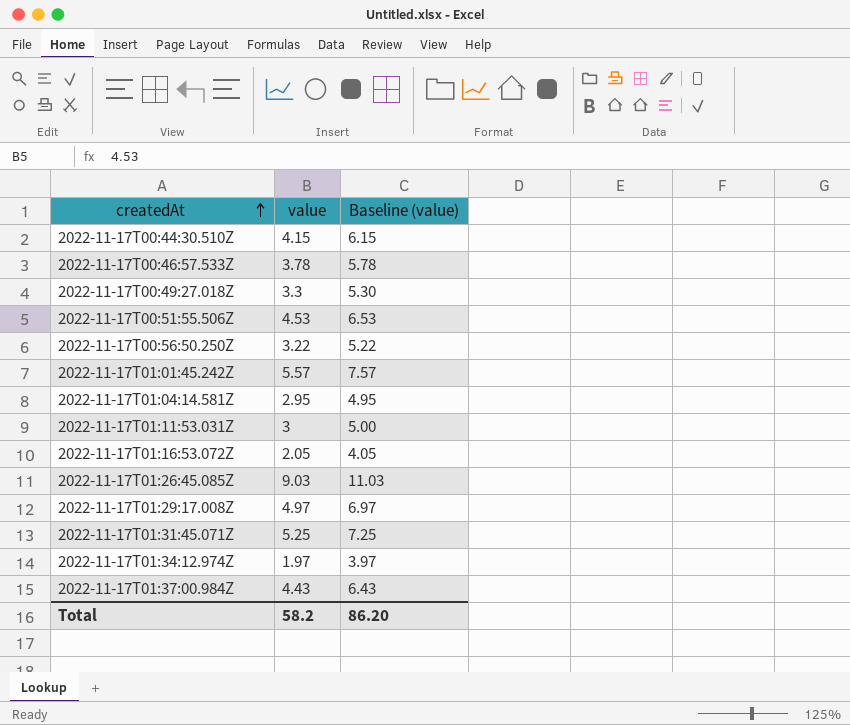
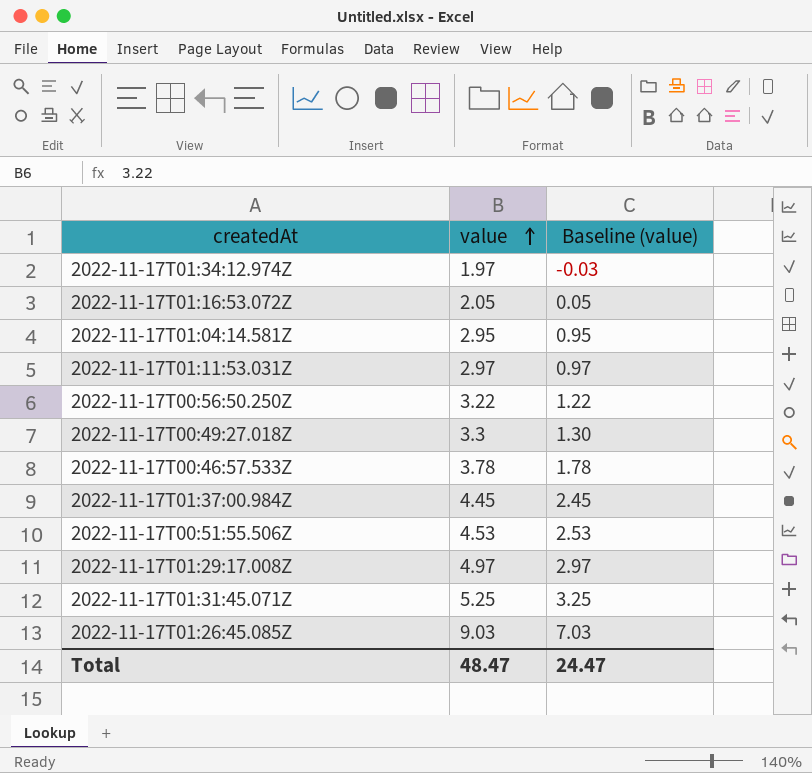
row order: createdAt ascending -> value ascending
column Baseline (value) | formula: [value] + 2 -> [value] - 2
row 2022-11-17T00:44:30.510Z: 4.15 | 6.15 -> none
row 2022-11-17T01:01:45.242Z: 5.57 | 7.57 -> none
2022-11-17T01:11:53.031Z | value: 3 -> 2.97
2022-11-17T01:37:00.984Z | value: 4.43 -> 4.45
Total | value: 58.2 -> 48.47
Total | Baseline (value): 86.20 -> 24.47

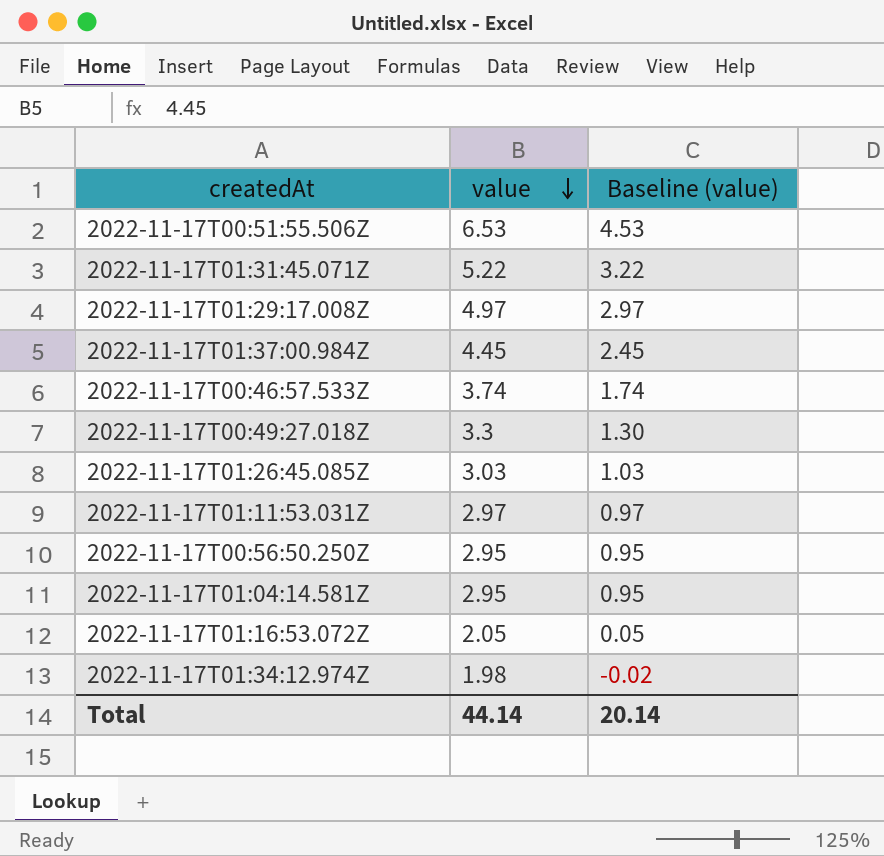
row order: value ascending -> value descending
2022-11-17T00:51:55.506Z | value: 4.53 -> 6.53
2022-11-17T00:51:55.506Z | Baseline (value): 2.53 -> 4.53
2022-11-17T01:31:45.071Z | value: 5.25 -> 5.22
2022-11-17T01:31:45.071Z | Baseline (value): 3.25 -> 3.22
2022-11-17T00:46:57.533Z | value: 3.78 -> 3.74
2022-11-17T00:46:57.533Z | Baseline (value): 1.78 -> 1.74
2022-11-17T01:26:45.085Z | value: 9.03 -> 3.03
2022-11-17T01:26:45.085Z | Baseline (value): 7.03 -> 1.03
2022-11-17T00:56:50.250Z | value: 3.22 -> 2.95
2022-11-17T00:56:50.250Z | Baseline (value): 1.22 -> 0.95
2022-11-17T01:34:12.974Z | value: 1.97 -> 1.98
2022-11-17T01:34:12.974Z | Baseline (value): -0.03 -> -0.02
Total | value: 48.47 -> 44.14
Total | Baseline (value): 24.47 -> 20.14

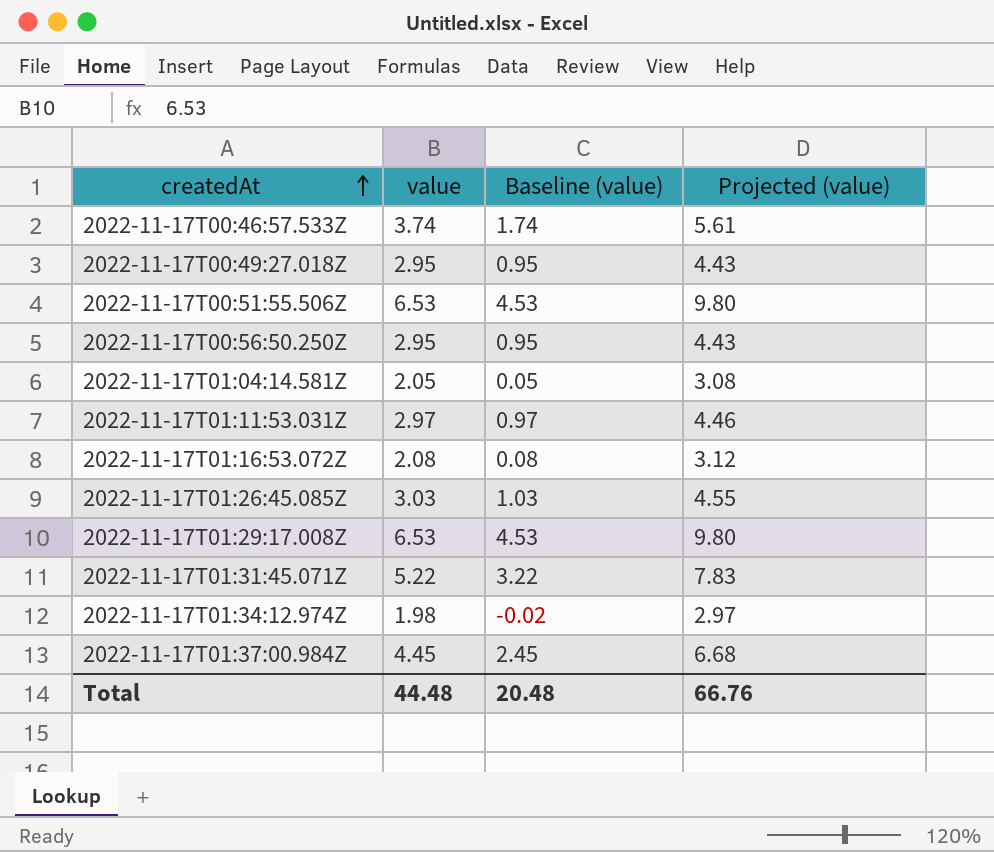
row order: value descending -> createdAt ascending
column Projected (value) | formula: none -> [value] * 1.5
2022-11-17T00:49:27.018Z | value: 3.3 -> 2.95
2022-11-17T00:49:27.018Z | Baseline (value): 1.30 -> 0.95
2022-11-17T01:04:14.581Z | value: 2.95 -> 2.05
2022-11-17T01:04:14.581Z | Baseline (value): 0.95 -> 0.05
2022-11-17T01:16:53.072Z | value: 2.05 -> 2.08
2022-11-17T01:16:53.072Z | Baseline (value): 0.05 -> 0.08
2022-11-17T01:29:17.008Z | value: 4.97 -> 6.53
2022-11-17T01:29:17.008Z | Baseline (value): 2.97 -> 4.53
Total | value: 44.14 -> 44.48
Total | Baseline (value): 20.14 -> 20.48

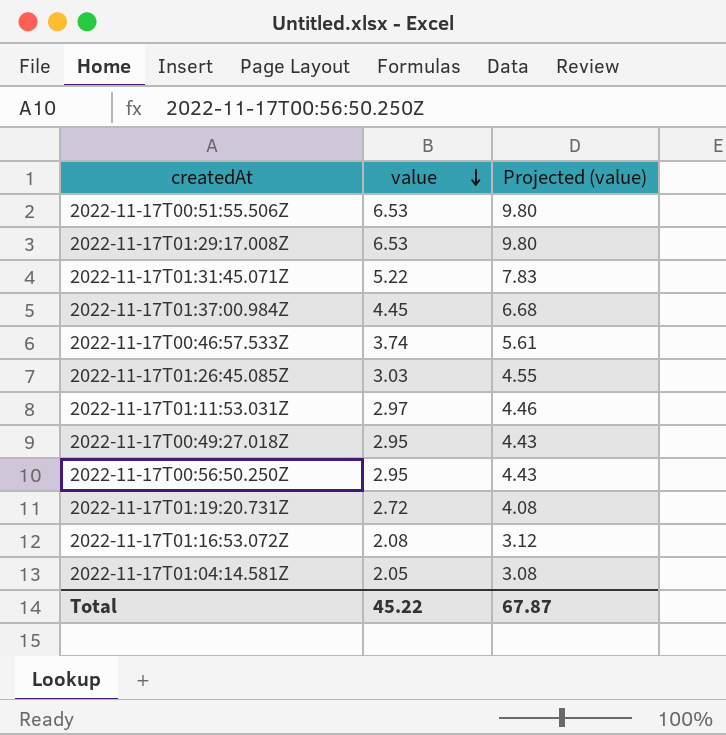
row order: createdAt ascending -> value descending
column Baseline (value) | formula: [value] - 2 -> none
row 2022-11-17T01:34:12.974Z: 1.98 | -0.02 | 2.97 -> none
row 2022-11-17T01:19:20.731Z: none -> 2.72 | 4.08
Total | value: 44.48 -> 45.22
Total | Projected (value): 66.76 -> 67.87

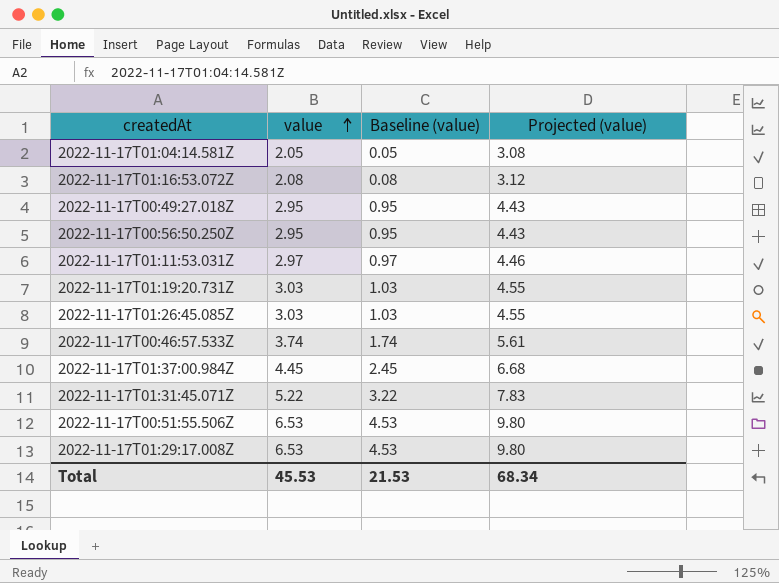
row order: value descending -> value ascending
column Baseline (value) | formula: none -> [value] - 2
2022-11-17T01:19:20.731Z | value: 2.72 -> 3.03
2022-11-17T01:19:20.731Z | Projected (value): 4.08 -> 4.55
Total | value: 45.22 -> 45.53
Total | Projected (value): 67.87 -> 68.34

